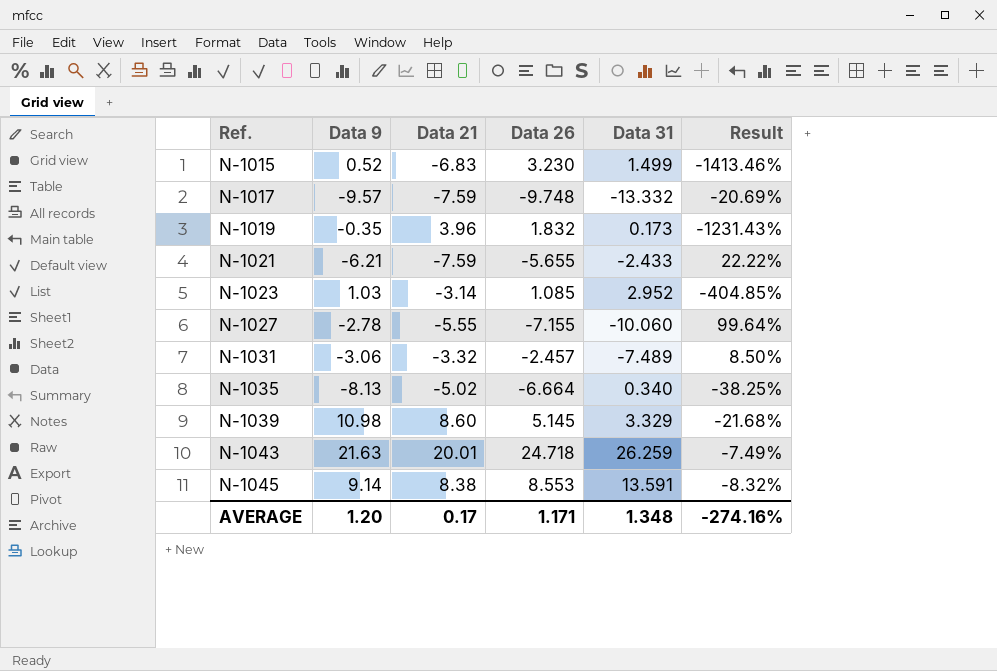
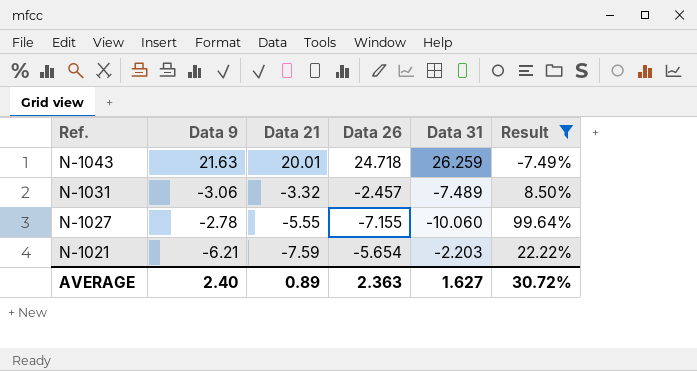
filter: none -> Result >= -7.49%
row order: Ref. ascending -> Ref. descending
N-1021 | Data 26: -5.655 -> -5.654
N-1021 | Data 31: -2.433 -> -2.203
AVERAGE | Data 9: 1.20 -> 2.40
AVERAGE | Data 21: 0.17 -> 0.89
AVERAGE | Data 26: 1.171 -> 2.363
AVERAGE | Data 31: 1.348 -> 1.627
AVERAGE | Result: -274.16% -> 30.72%

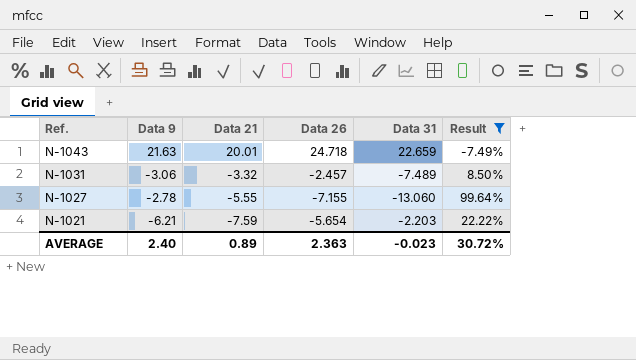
N-1043 | Data 31: 26.259 -> 22.659
N-1027 | Data 31: -10.060 -> -13.060
AVERAGE | Data 31: 1.627 -> -0.023

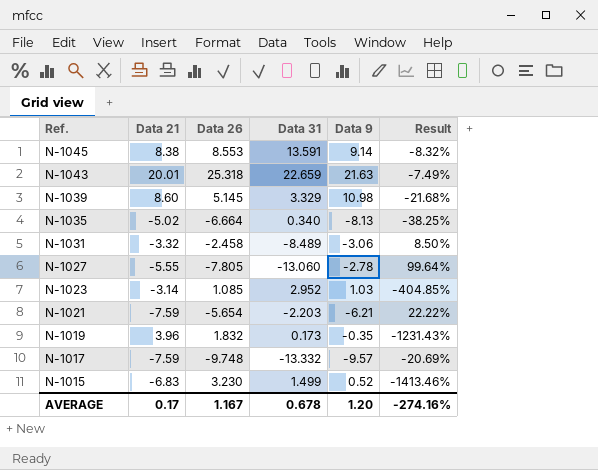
filter: Result >= -7.49% -> none
column Data 9 | position: 2 -> 5
N-1043 | Data 26: 24.718 -> 25.318
N-1031 | Data 26: -2.457 -> -2.458
N-1031 | Data 31: -7.489 -> -8.489
N-1027 | Data 26: -7.155 -> -7.805
AVERAGE | Data 21: 0.89 -> 0.17
AVERAGE | Data 26: 2.363 -> 1.167
AVERAGE | Data 31: -0.023 -> 0.678
AVERAGE | Data 9: 2.40 -> 1.20
AVERAGE | Result: 30.72% -> -274.16%

